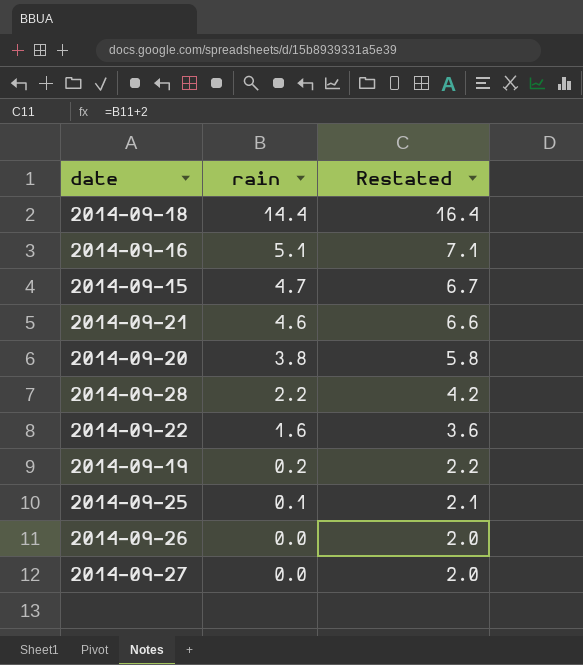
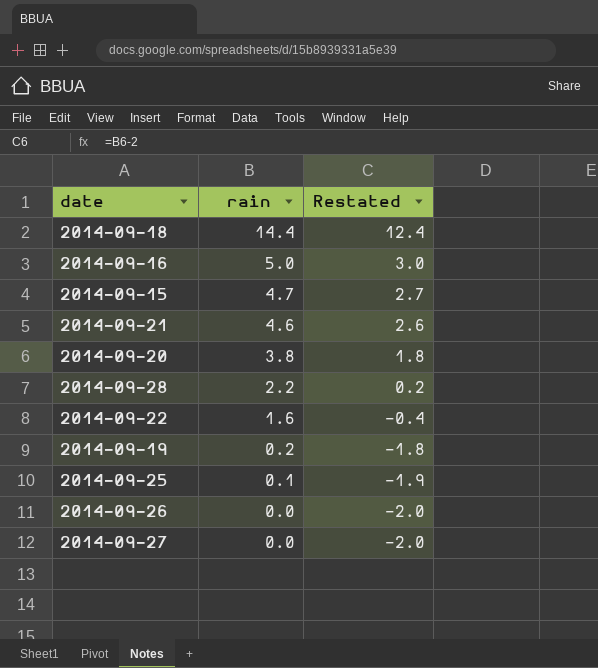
column Restated | formula: [rain] + 2 -> [rain] - 2
2014-09-16 | rain: 5.1 -> 5.0

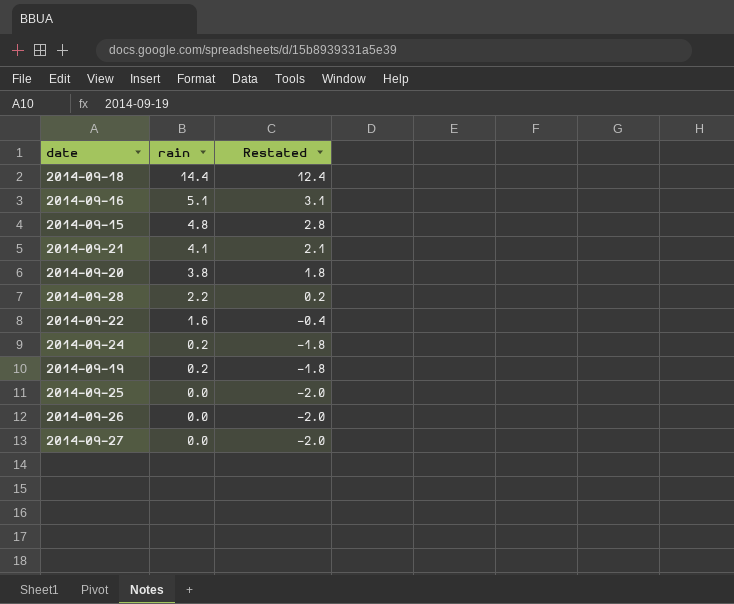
2014-09-16 | rain: 5.0 -> 5.1
2014-09-16 | Restated: 3.0 -> 3.1
2014-09-15 | rain: 4.7 -> 4.8
2014-09-15 | Restated: 2.7 -> 2.8
2014-09-21 | rain: 4.6 -> 4.1
2014-09-21 | Restated: 2.6 -> 2.1
row 2014-09-24: none -> 0.2 | -1.8
2014-09-25 | rain: 0.1 -> 0.0
2014-09-25 | Restated: -1.9 -> -2.0

